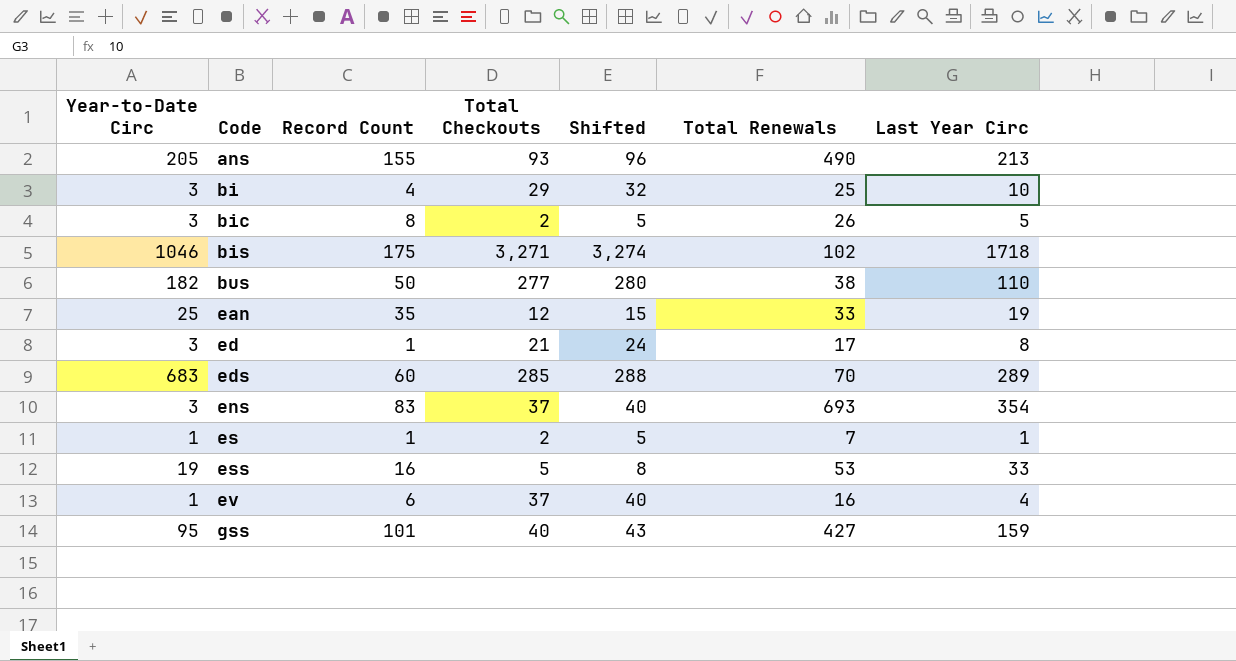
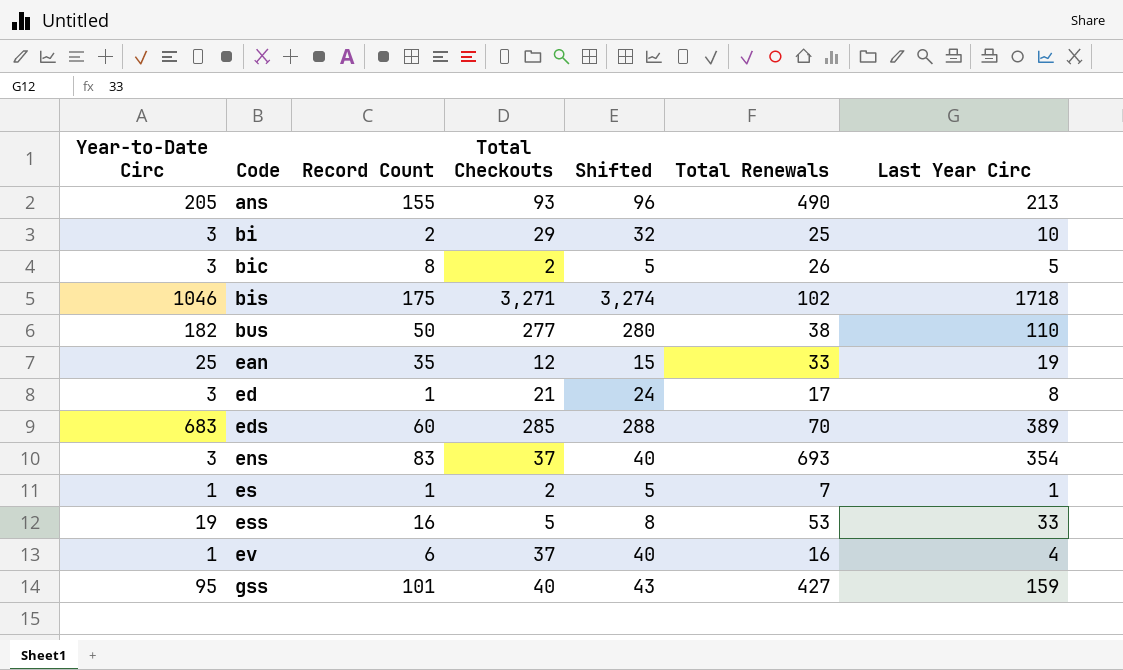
bi | Record Count: 4 -> 2
eds | Last Year Circ: 289 -> 389

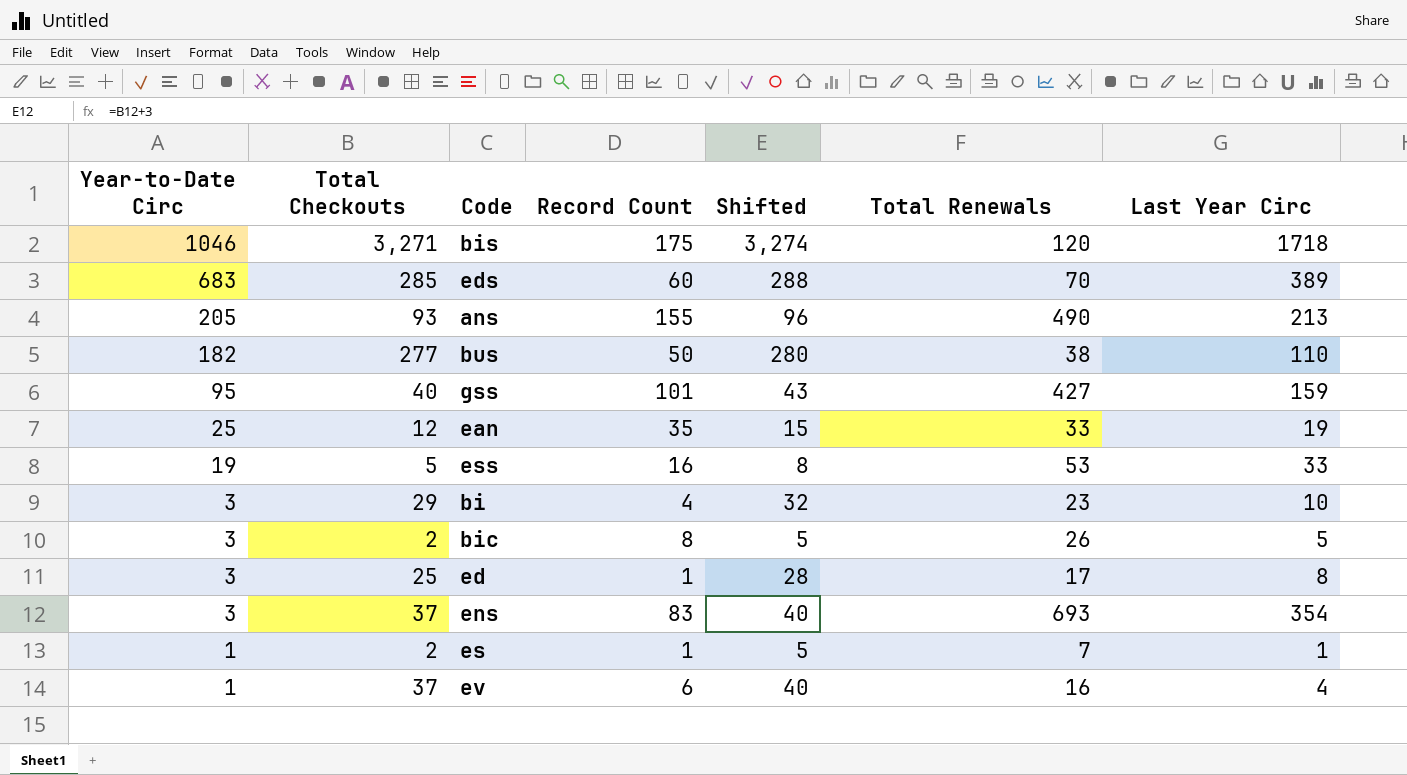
row order: Code ascending -> Year-to-Date Circ descending
column Total Checkouts | position: 4 -> 2
bis | Total Renewals: 102 -> 120
bi | Record Count: 2 -> 4
bi | Total Renewals: 25 -> 23
ed | Total Checkouts: 21 -> 25
ed | Shifted: 24 -> 28

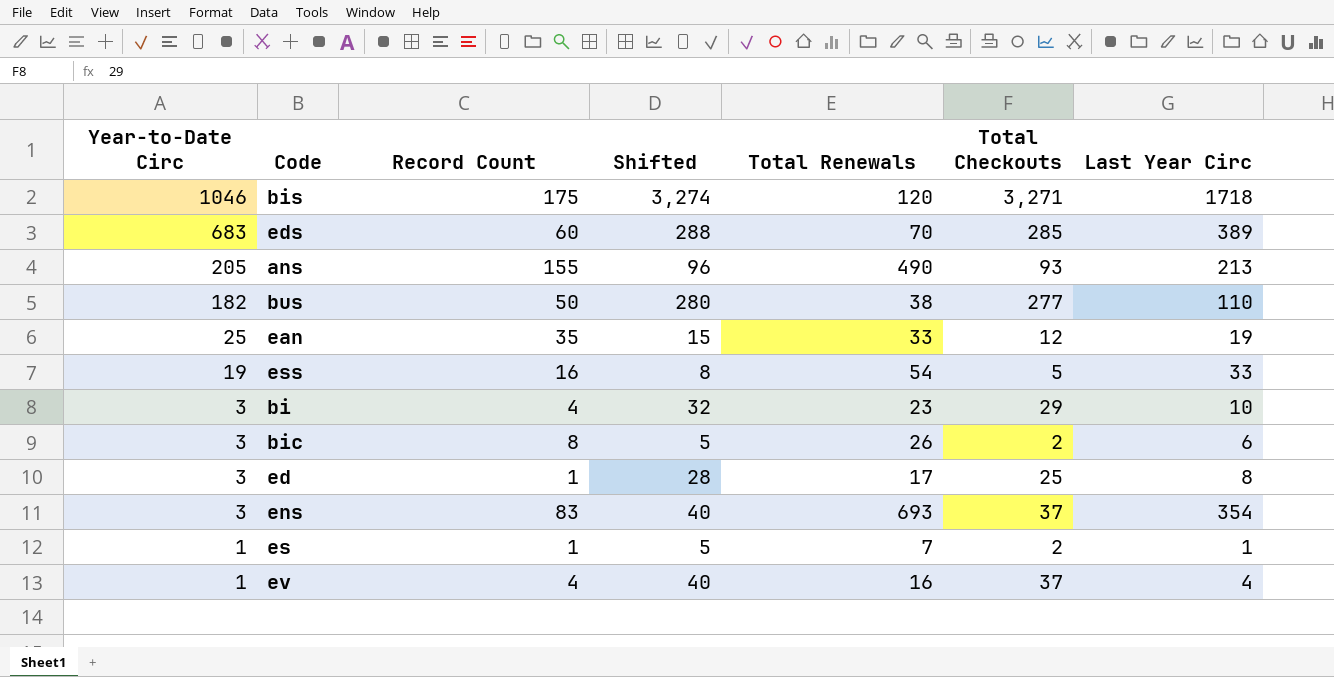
column Total Checkouts | position: 2 -> 6
row gss: 95 | 40 | 101 | 43 | 427 | 159 -> none
ess | Total Renewals: 53 -> 54
bic | Last Year Circ: 5 -> 6
ev | Record Count: 6 -> 4

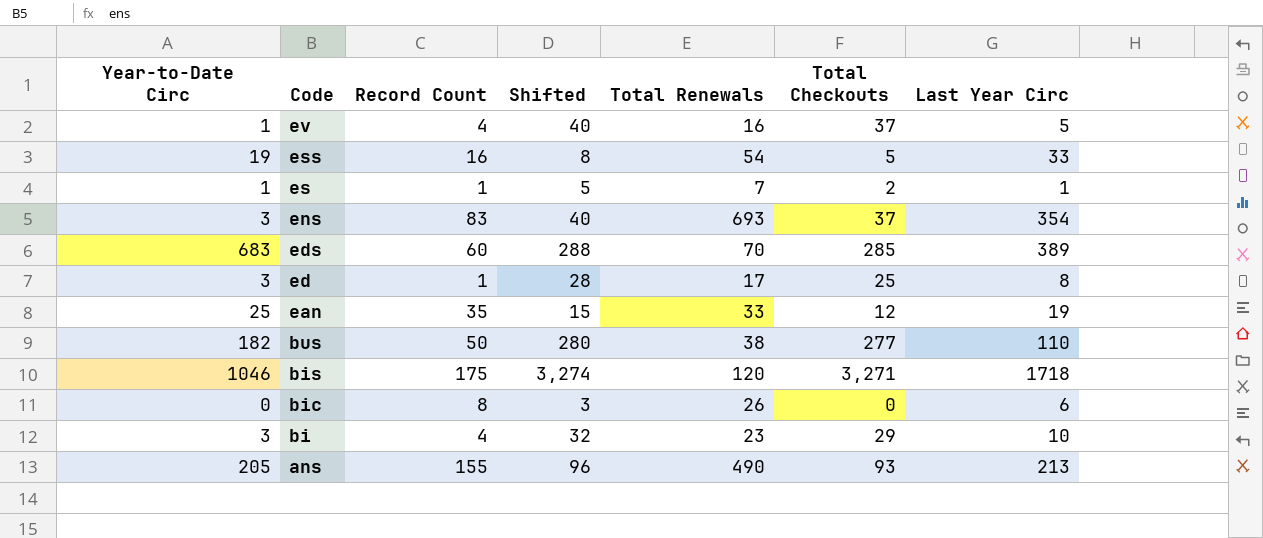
row order: Year-to-Date Circ descending -> Code descending
ev | Last Year Circ: 4 -> 5
bic | Year-to-Date Circ: 3 -> 0
bic | Shifted: 5 -> 3
bic | Total Checkouts: 2 -> 0

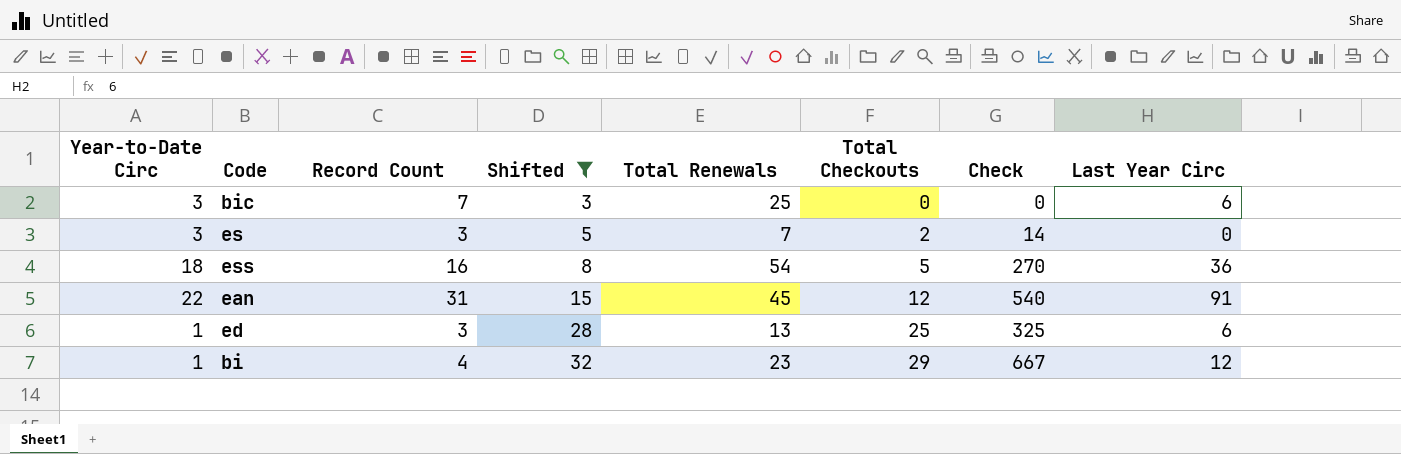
filter: none -> Shifted <= 32
row order: Code descending -> Shifted ascending
column Check | formula: none -> [Total Renewals] * [Total Checkouts]
bic | Year-to-Date Circ: 0 -> 3
bic | Record Count: 8 -> 7
bic | Total Renewals: 26 -> 25
es | Year-to-Date Circ: 1 -> 3
es | Record Count: 1 -> 3
es | Last Year Circ: 1 -> 0
ess | Year-to-Date Circ: 19 -> 18
ess | Last Year Circ: 33 -> 36
ean | Year-to-Date Circ: 25 -> 22
ean | Record Count: 35 -> 31
ean | Total Renewals: 33 -> 45
ean | Last Year Circ: 19 -> 91
ed | Year-to-Date Circ: 3 -> 1
ed | Record Count: 1 -> 3
ed | Total Renewals: 17 -> 13
ed | Last Year Circ: 8 -> 6
bi | Year-to-Date Circ: 3 -> 1
bi | Last Year Circ: 10 -> 12

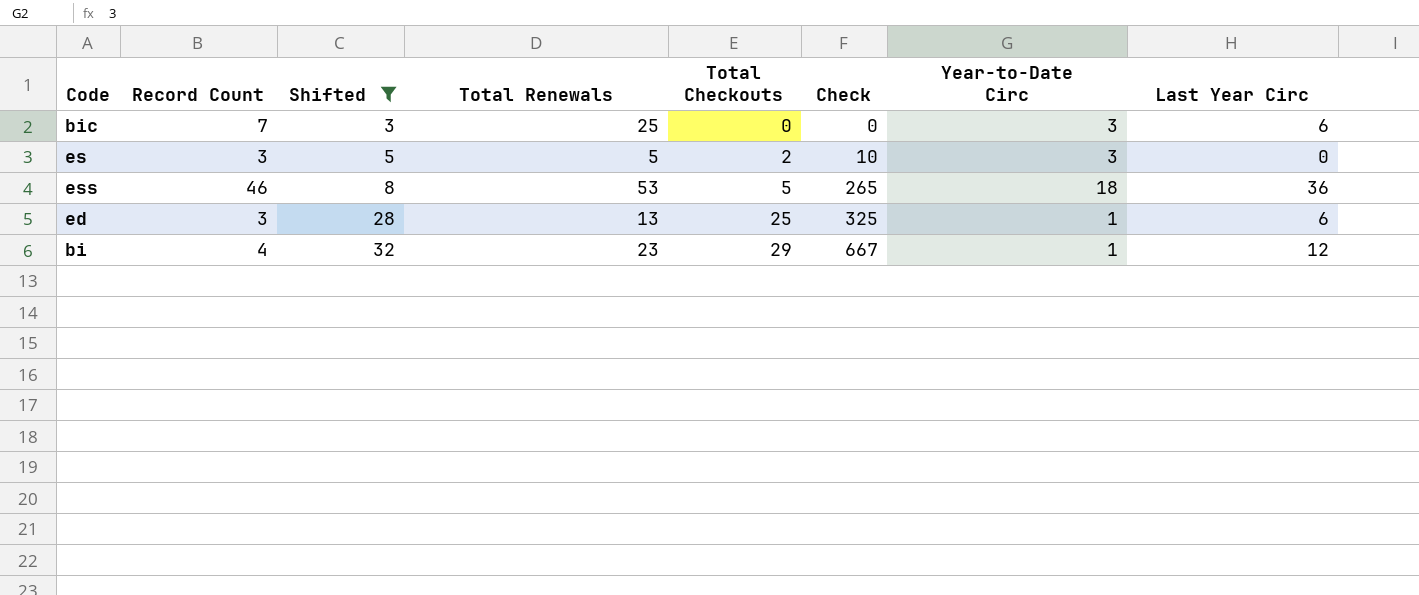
column Year-to-Date Circ | position: 1 -> 7
row ean: 22 | 31 | 15 | 45 | 12 | 540 | 91 -> none
es | Total Renewals: 7 -> 5
es | Check: 14 -> 10
ess | Record Count: 16 -> 46
ess | Total Renewals: 54 -> 53
ess | Check: 270 -> 265

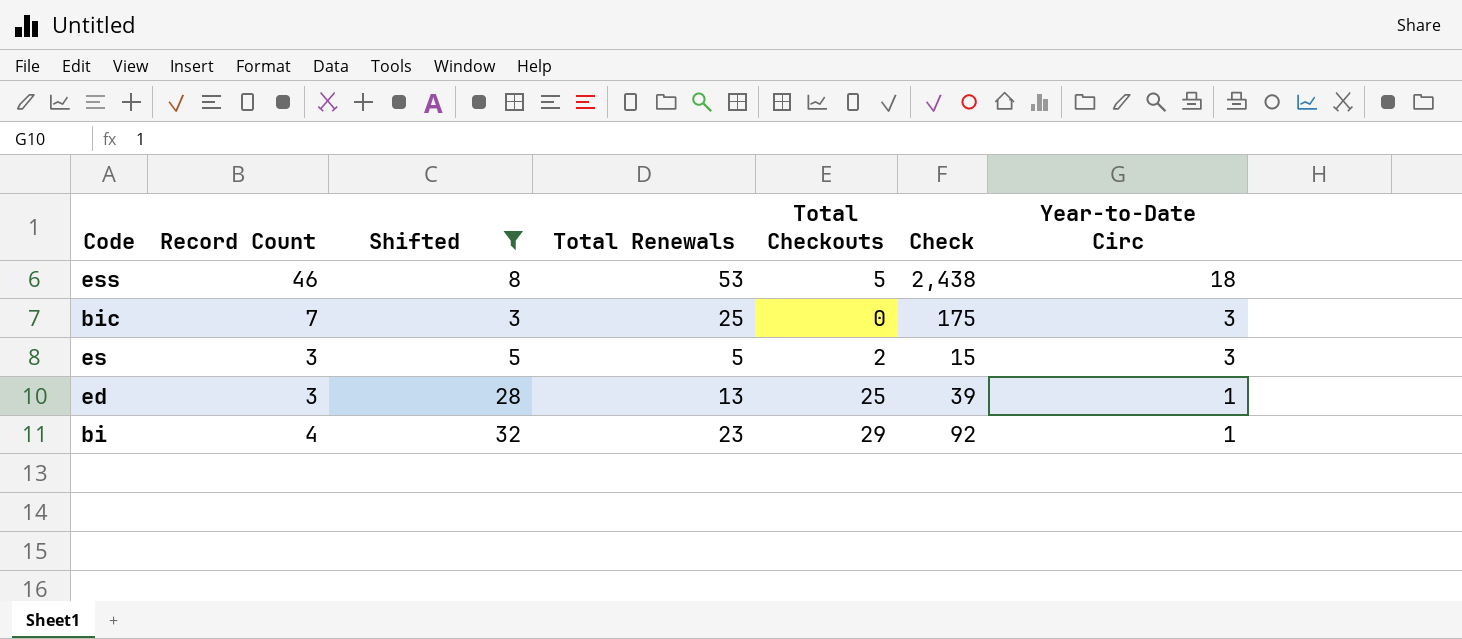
row order: Shifted ascending -> Year-to-Date Circ descending
column Last Year Circ | position: 8 -> none
column Check | formula: [Total Renewals] * [Total Checkouts] -> [Record Count] * [Total Renewals]

